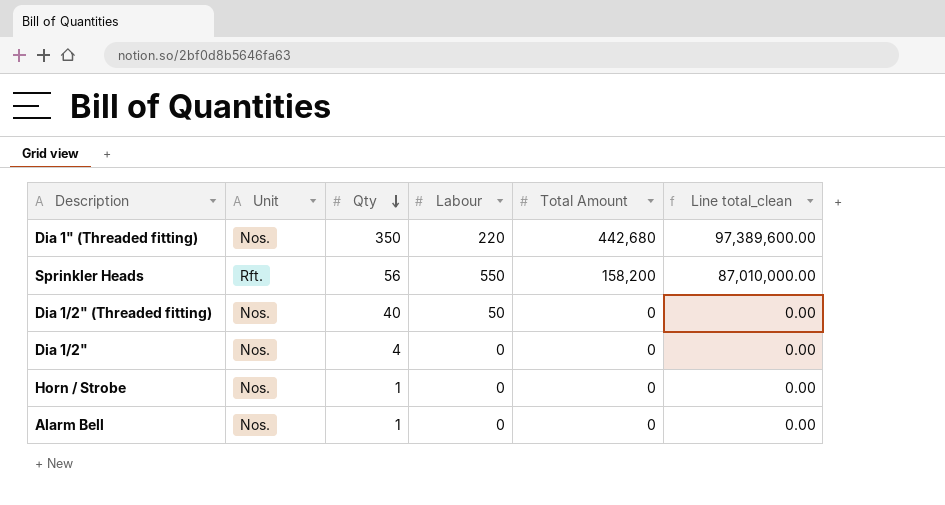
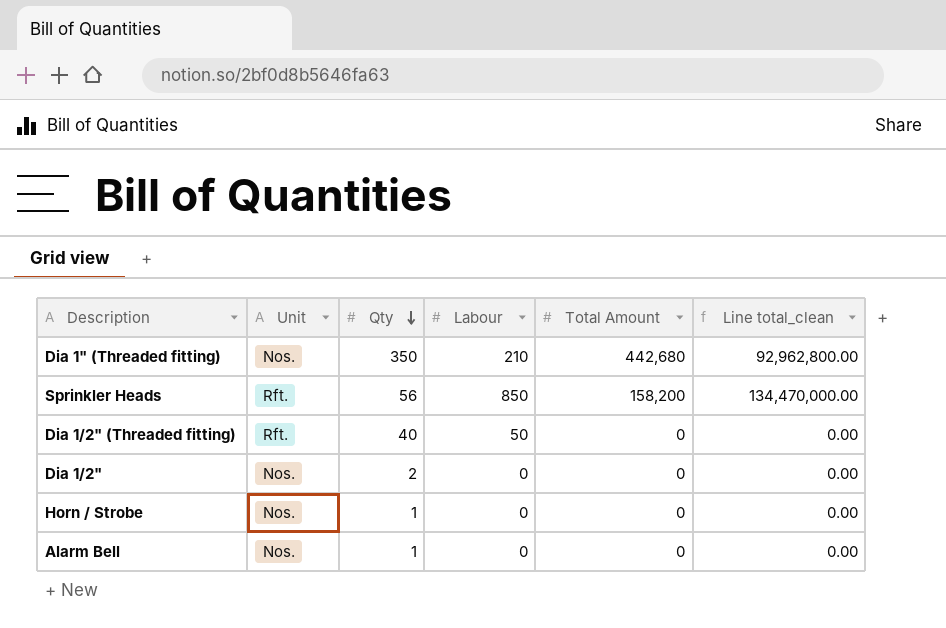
Dia 1" (Threaded fitting) | Labour: 220 -> 210
Dia 1" (Threaded fitting) | Line total_clean: 97,389,600.00 -> 92,962,800.00
Sprinkler Heads | Labour: 550 -> 850
Sprinkler Heads | Line total_clean: 87,010,000.00 -> 134,470,000.00
Dia 1/2" (Threaded fitting) | Unit: Nos. -> Rft.
Dia 1/2" | Qty: 4 -> 2

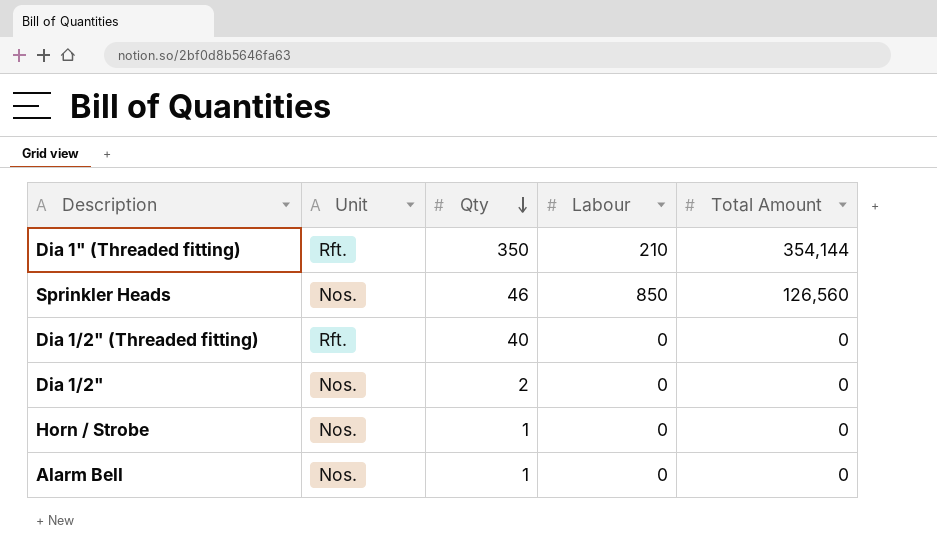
column Line total_clean | formula: [Labour] * [Total Amount] -> none
Dia 1" (Threaded fitting) | Unit: Nos. -> Rft.
Dia 1" (Threaded fitting) | Total Amount: 442,680 -> 354,144
Sprinkler Heads | Unit: Rft. -> Nos.
Sprinkler Heads | Qty: 56 -> 46
Sprinkler Heads | Total Amount: 158,200 -> 126,560
Dia 1/2" (Threaded fitting) | Labour: 50 -> 0

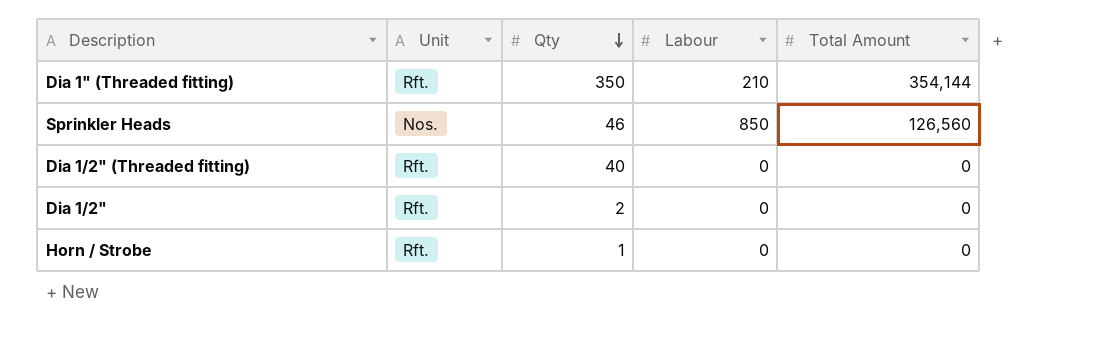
row Alarm Bell: Nos. | 1 | 0 | 0 -> none
Dia 1/2" | Unit: Nos. -> Rft.
Horn / Strobe | Unit: Nos. -> Rft.

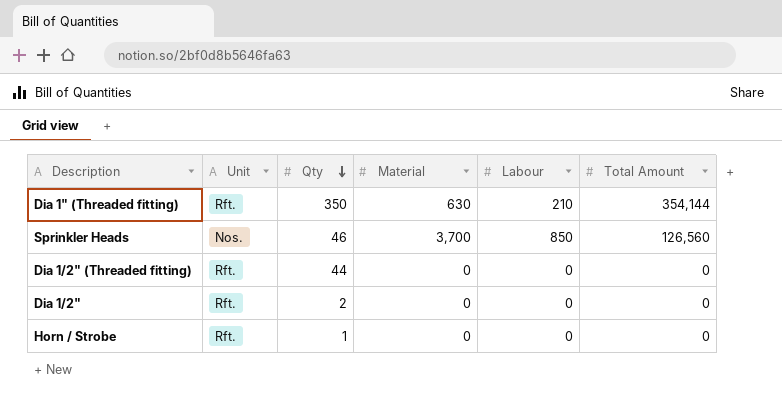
column Material | position: none -> 4
Dia 1/2" (Threaded fitting) | Qty: 40 -> 44

